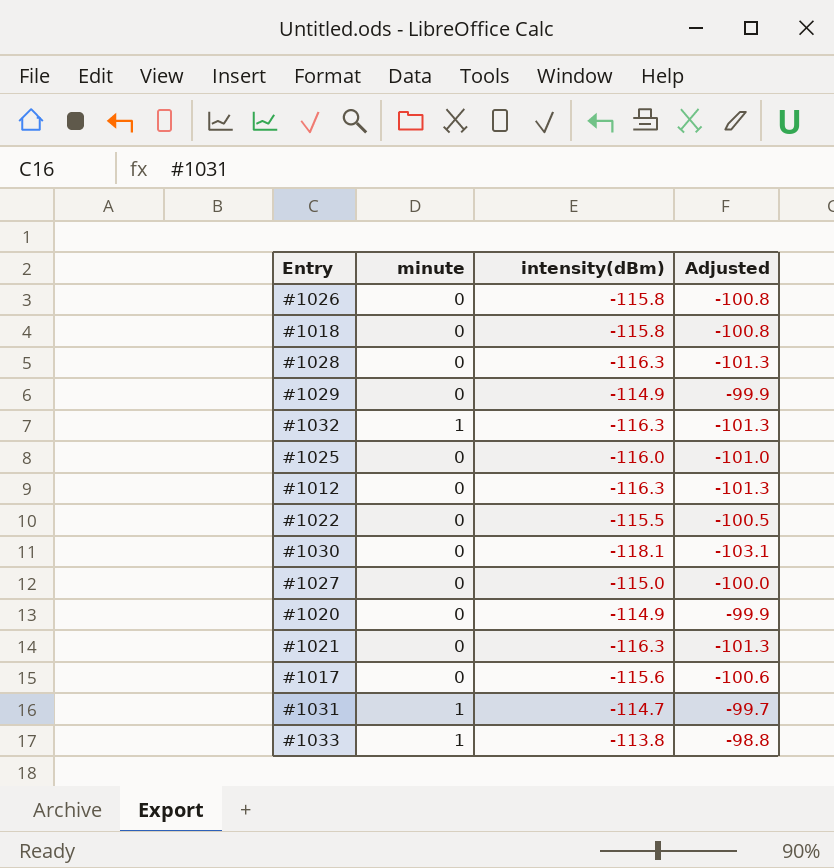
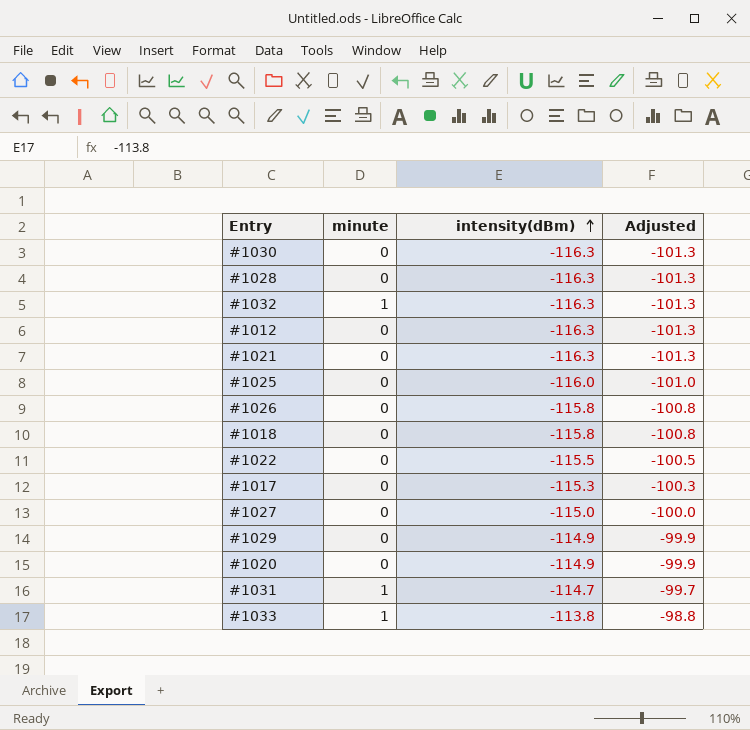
row order: none -> intensity(dBm) ascending
#1030 | intensity(dBm): -118.1 -> -116.3
#1030 | Adjusted: -103.1 -> -101.3
#1017 | intensity(dBm): -115.6 -> -115.3
#1017 | Adjusted: -100.6 -> -100.3

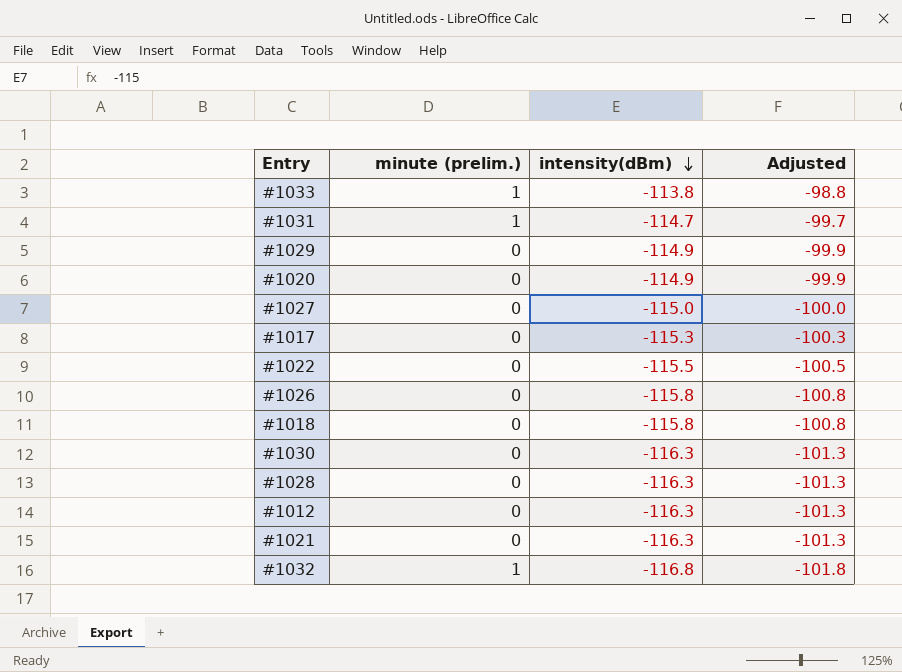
row order: intensity(dBm) ascending -> intensity(dBm) descending
column name: minute -> minute (prelim.)
row #1025: 0 | -116.0 | -101.0 -> none
#1032 | intensity(dBm): -116.3 -> -116.8
#1032 | Adjusted: -101.3 -> -101.8

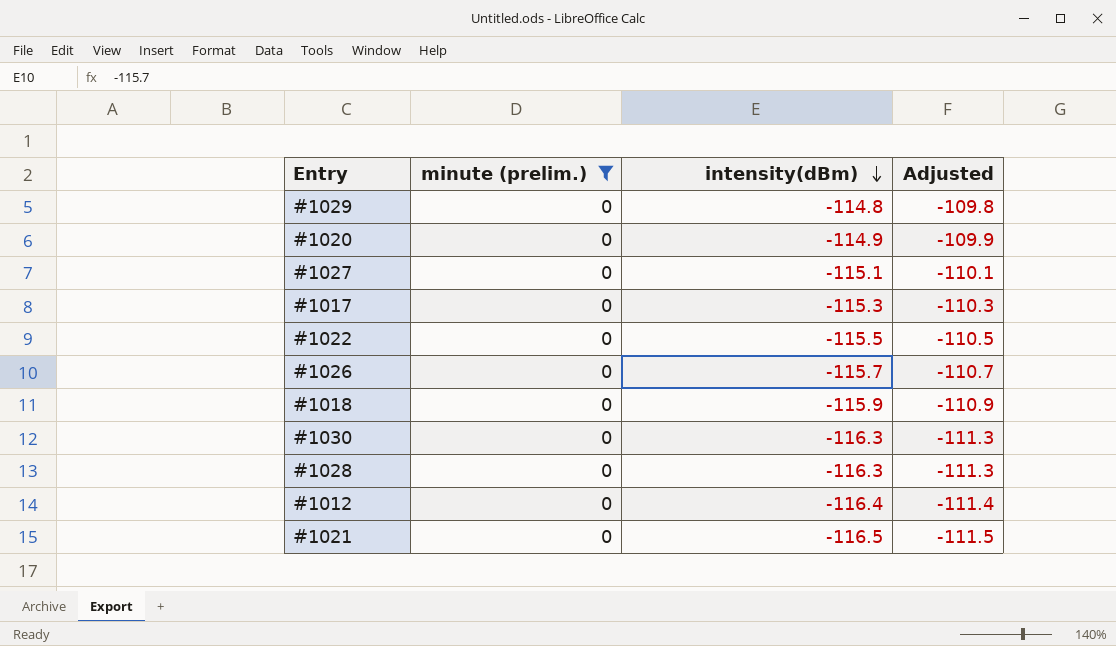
filter: none -> minute (prelim.) = 0
column Adjusted | formula: [intensity(dBm)] + 15 -> [intensity(dBm)] + 5
#1029 | intensity(dBm): -114.9 -> -114.8
#1027 | intensity(dBm): -115.0 -> -115.1
#1026 | intensity(dBm): -115.8 -> -115.7
#1018 | intensity(dBm): -115.8 -> -115.9
#1012 | intensity(dBm): -116.3 -> -116.4
#1021 | intensity(dBm): -116.3 -> -116.5

